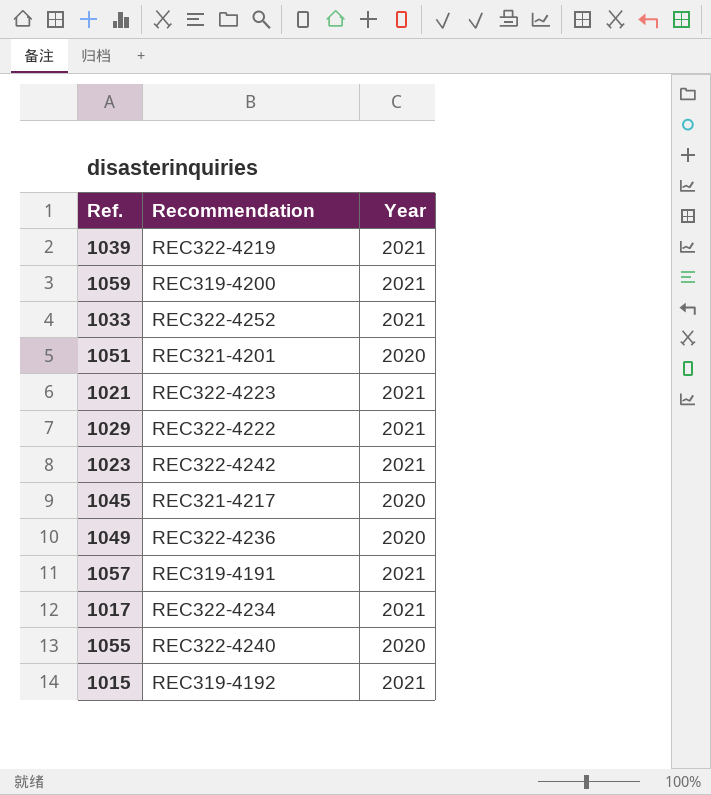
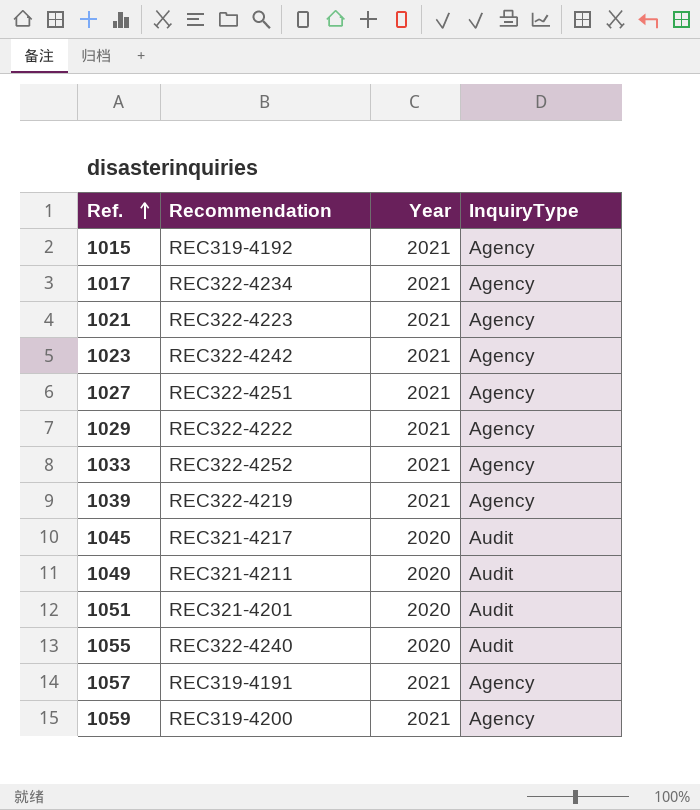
row order: none -> Ref. ascending
column InquiryType | position: none -> 4
row 1027: none -> REC322-4251 | 2021 | Agency
1049 | Recommendation: REC322-4236 -> REC321-4211

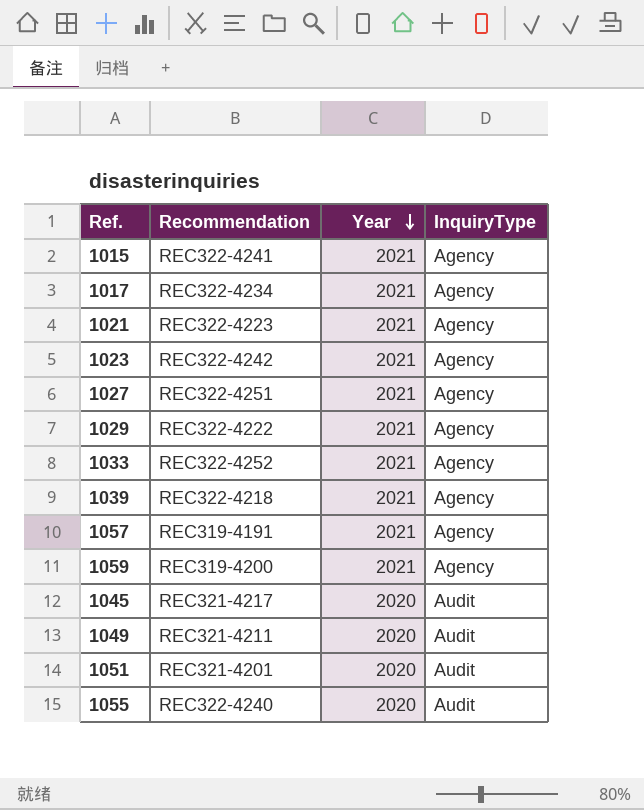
row order: Ref. ascending -> Year descending
1015 | Recommendation: REC319-4192 -> REC322-4241
1039 | Recommendation: REC322-4219 -> REC322-4218

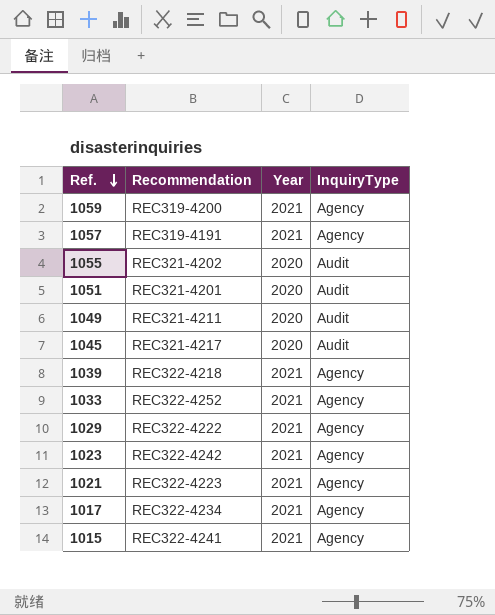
row order: Year descending -> Ref. descending
row 1027: REC322-4251 | 2021 | Agency -> none
1055 | Recommendation: REC322-4240 -> REC321-4202

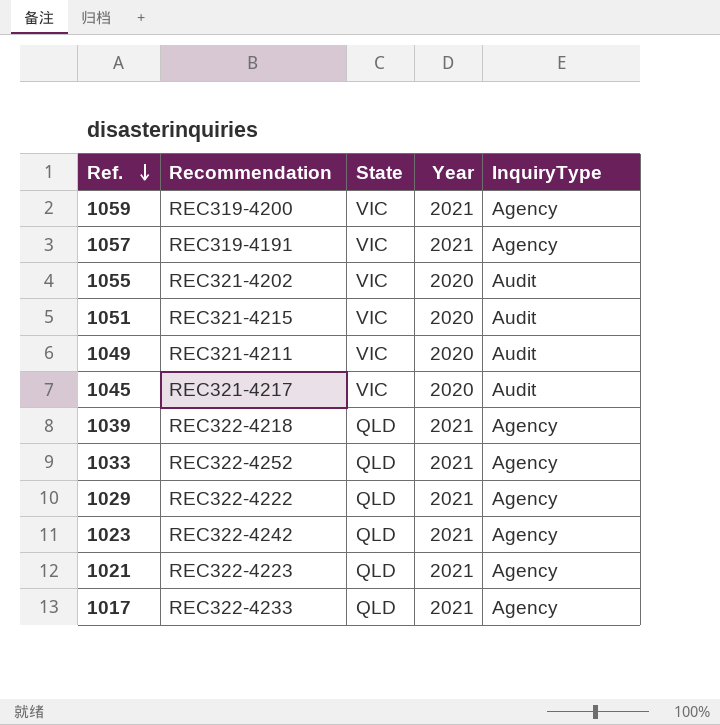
column State | position: none -> 3
row 1015: REC322-4241 | 2021 | Agency -> none
1051 | Recommendation: REC321-4201 -> REC321-4215
1017 | Recommendation: REC322-4234 -> REC322-4233

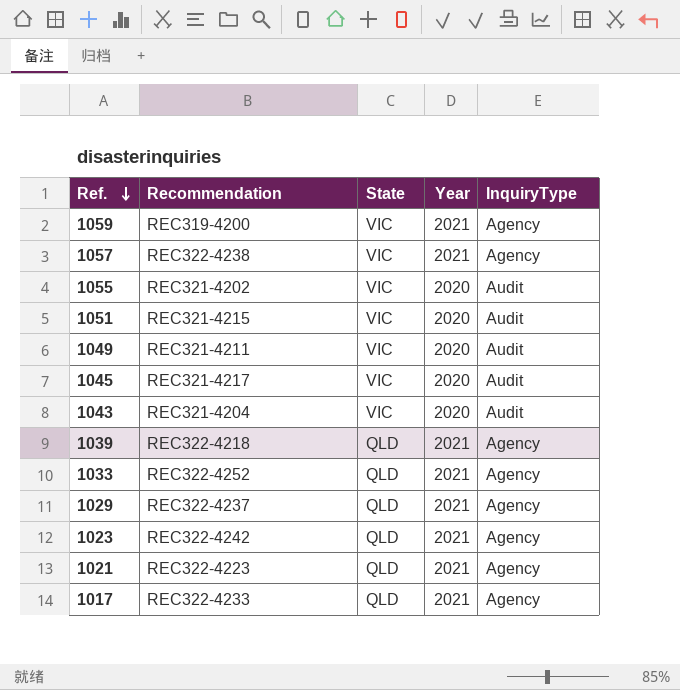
1057 | Recommendation: REC319-4191 -> REC322-4238
row 1043: none -> REC321-4204 | VIC | 2020 | Audit
1029 | Recommendation: REC322-4222 -> REC322-4237

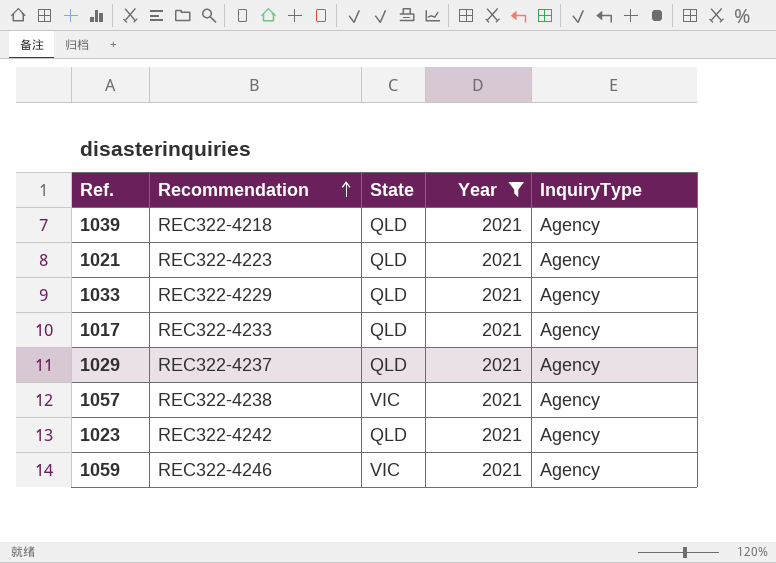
filter: none -> Year = 2021
row order: Ref. descending -> Recommendation ascending
1033 | Recommendation: REC322-4252 -> REC322-4229
1059 | Recommendation: REC319-4200 -> REC322-4246

